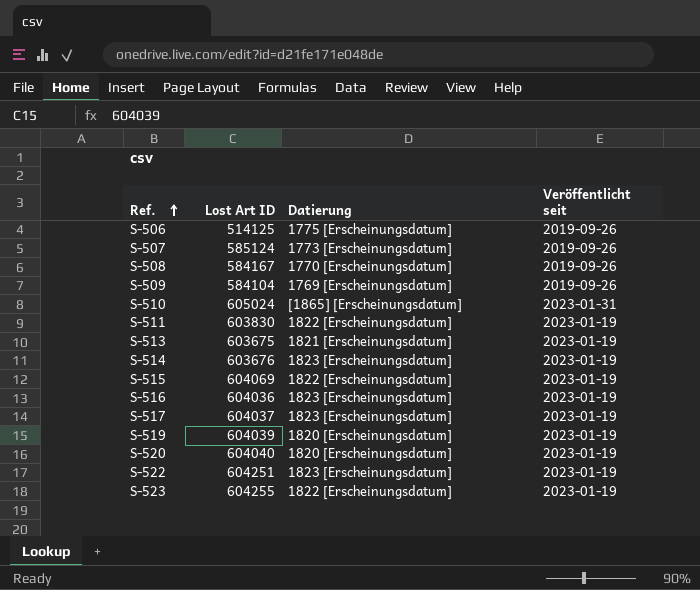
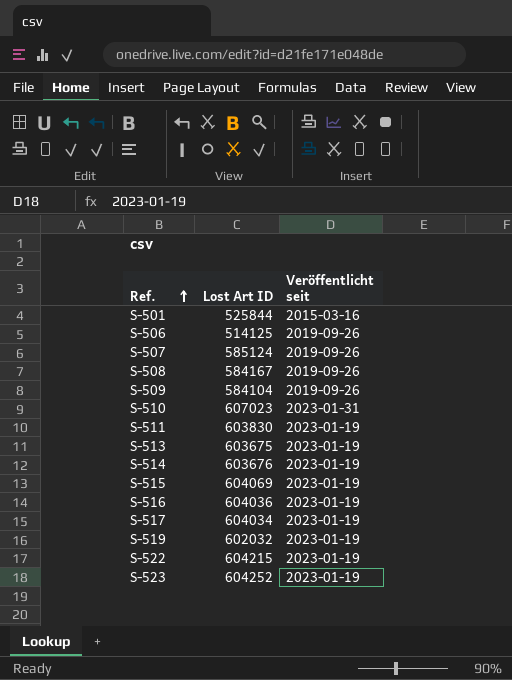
column Datierung | position: 3 -> none
row S-520: 604040 | 1820 [Erscheinungsdatum] | 2023-01-19 -> none
row S-501: none -> 525844 | 2015-03-16
S-510 | Lost Art ID: 605024 -> 607023
S-517 | Lost Art ID: 604037 -> 604034
S-519 | Lost Art ID: 604039 -> 602032
S-522 | Lost Art ID: 604251 -> 604215
S-523 | Lost Art ID: 604255 -> 604252

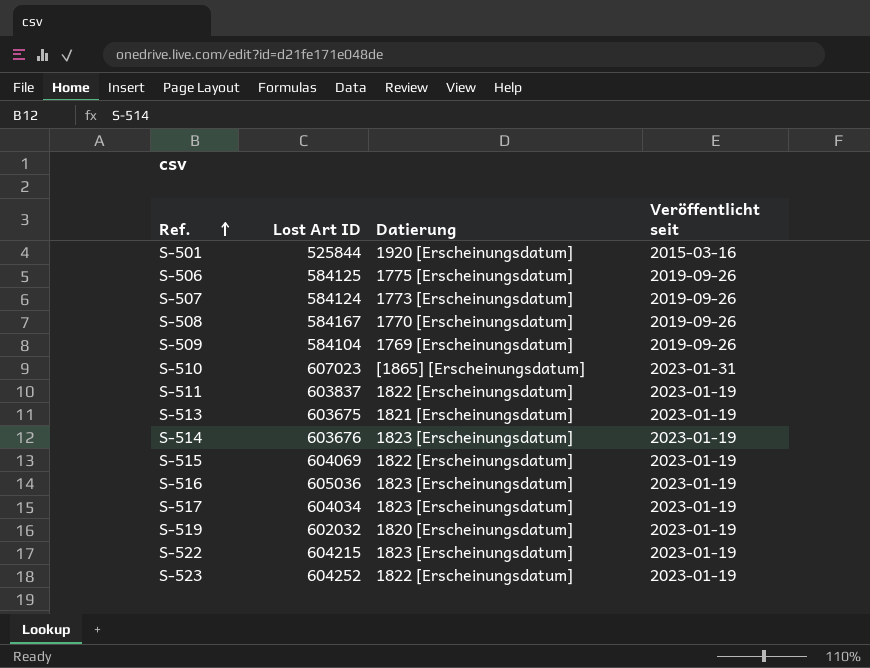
column Datierung | position: none -> 3
S-506 | Lost Art ID: 514125 -> 584125
S-507 | Lost Art ID: 585124 -> 584124
S-511 | Lost Art ID: 603830 -> 603837
S-516 | Lost Art ID: 604036 -> 605036

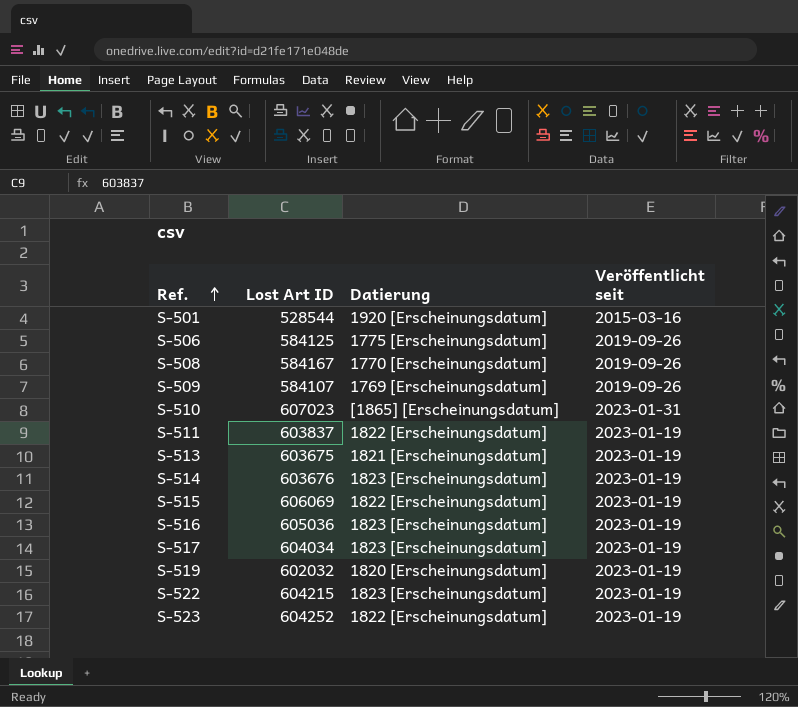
row S-507: 584124 | 1773 [Erscheinungsdatum] | 2019-09-26 -> none
S-501 | Lost Art ID: 525844 -> 528544
S-509 | Lost Art ID: 584104 -> 584107
S-515 | Lost Art ID: 604069 -> 606069

